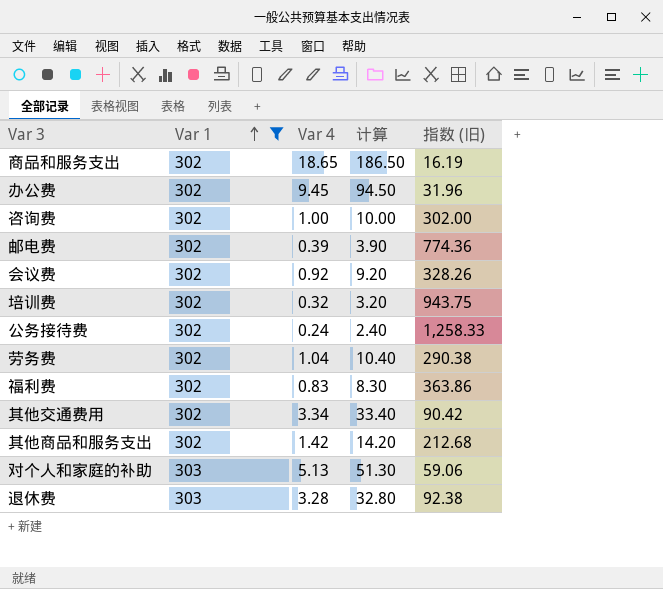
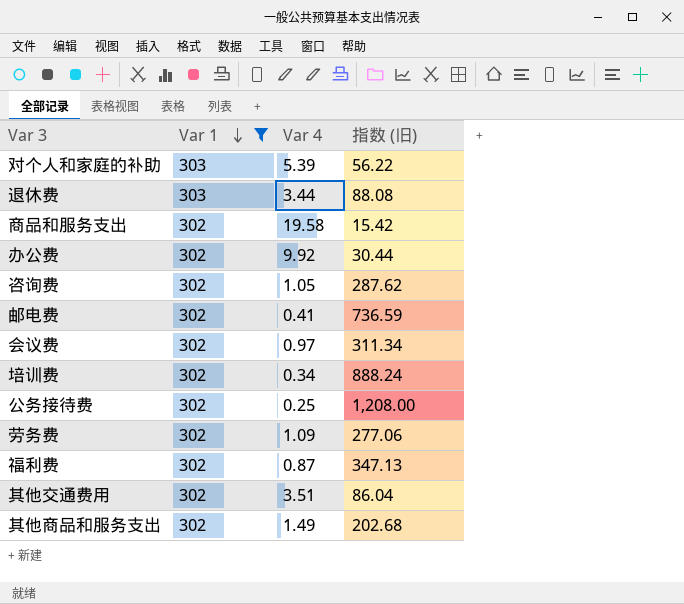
row order: Var 1 ascending -> Var 1 descending
column 计算 | formula: [Var 4] * 10 -> none
对个人和家庭的补助 | Var 4: 5.13 -> 5.39
对个人和家庭的补助 | 指数 (旧): 59.06 -> 56.22
退休费 | Var 4: 3.28 -> 3.44
退休费 | 指数 (旧): 92.38 -> 88.08
商品和服务支出 | Var 4: 18.65 -> 19.58
商品和服务支出 | 指数 (旧): 16.19 -> 15.42
办公费 | Var 4: 9.45 -> 9.92
办公费 | 指数 (旧): 31.96 -> 30.44
咨询费 | Var 4: 1.00 -> 1.05
咨询费 | 指数 (旧): 302.00 -> 287.62
邮电费 | Var 4: 0.39 -> 0.41
邮电费 | 指数 (旧): 774.36 -> 736.59
会议费 | Var 4: 0.92 -> 0.97
会议费 | 指数 (旧): 328.26 -> 311.34
培训费 | Var 4: 0.32 -> 0.34
培训费 | 指数 (旧): 943.75 -> 888.24
公务接待费 | Var 4: 0.24 -> 0.25
公务接待费 | 指数 (旧): 1,258.33 -> 1,208.00
劳务费 | Var 4: 1.04 -> 1.09
劳务费 | 指数 (旧): 290.38 -> 277.06
福利费 | Var 4: 0.83 -> 0.87
福利费 | 指数 (旧): 363.86 -> 347.13
其他交通费用 | Var 4: 3.34 -> 3.51
其他交通费用 | 指数 (旧): 90.42 -> 86.04
其他商品和服务支出 | Var 4: 1.42 -> 1.49
其他商品和服务支出 | 指数 (旧): 212.68 -> 202.68

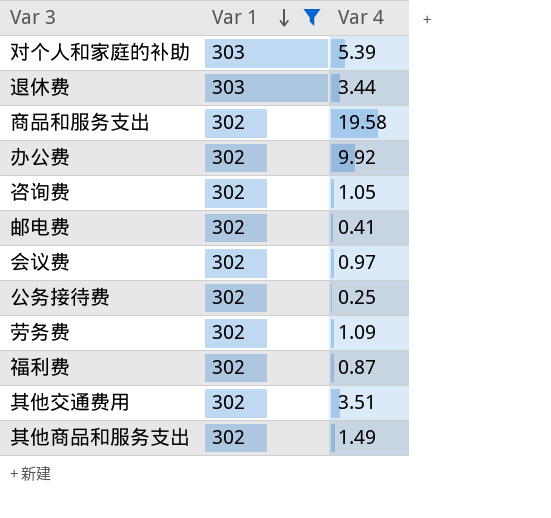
column 指数 (旧) | formula: [Var 1] / [Var 4] -> none
row 培训费: 302 | 0.34 | 888.24 -> none

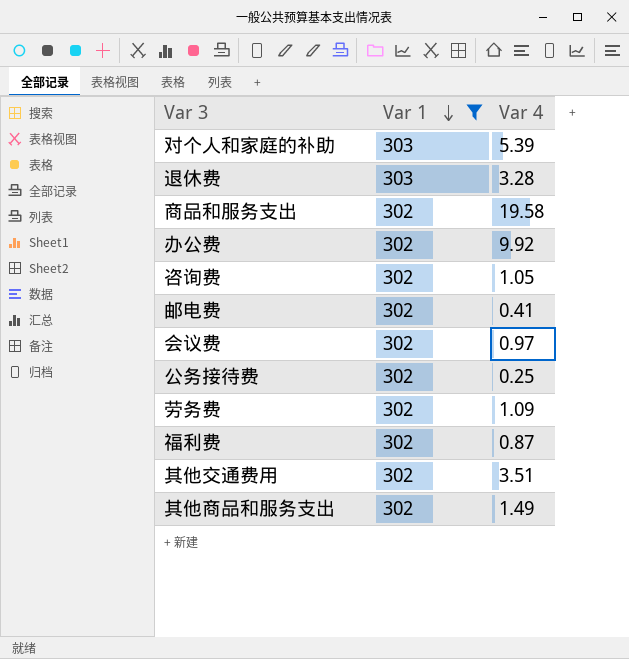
退休费 | Var 4: 3.44 -> 3.28

